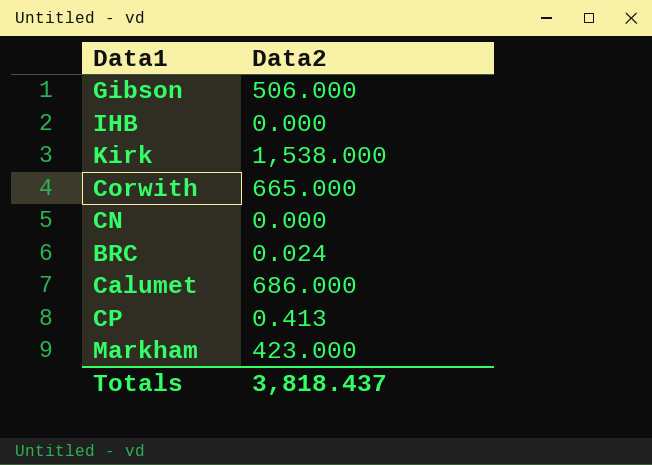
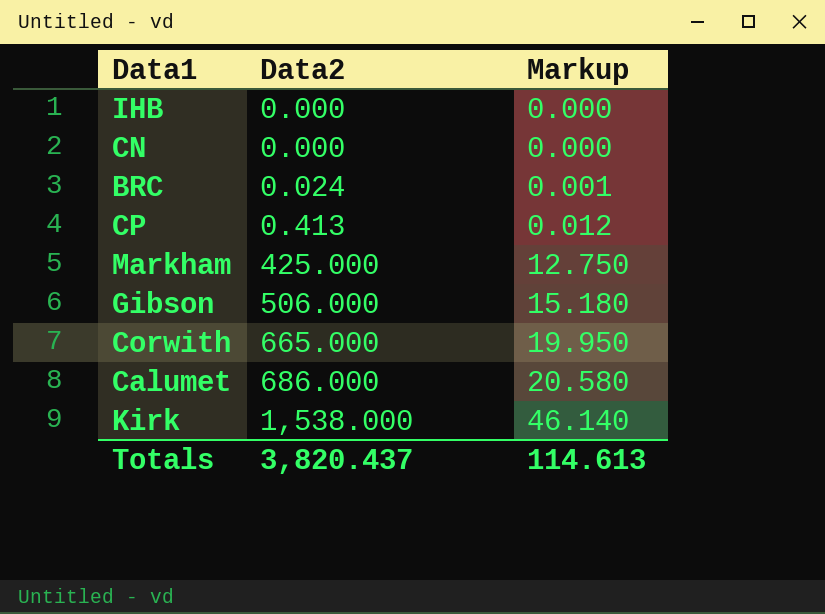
row order: none -> Data2 ascending
column Markup | formula: none -> [Data2] * 0.03
Markham | Data2: 423.000 -> 425.000
Totals | Data2: 3,818.437 -> 3,820.437

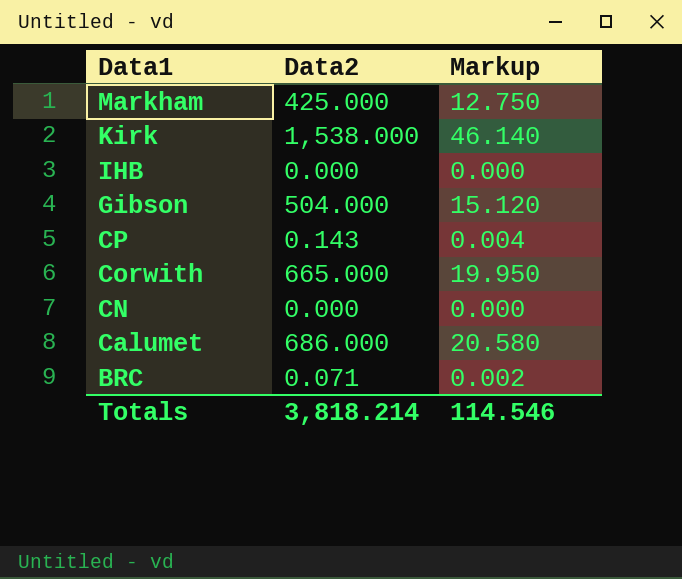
row order: Data2 ascending -> Data1 descending
Gibson | Data2: 506.000 -> 504.000
Gibson | Markup: 15.180 -> 15.120
CP | Data2: 0.413 -> 0.143
CP | Markup: 0.012 -> 0.004
BRC | Data2: 0.024 -> 0.071
BRC | Markup: 0.001 -> 0.002
Totals | Data2: 3,820.437 -> 3,818.214
Totals | Markup: 114.613 -> 114.546

